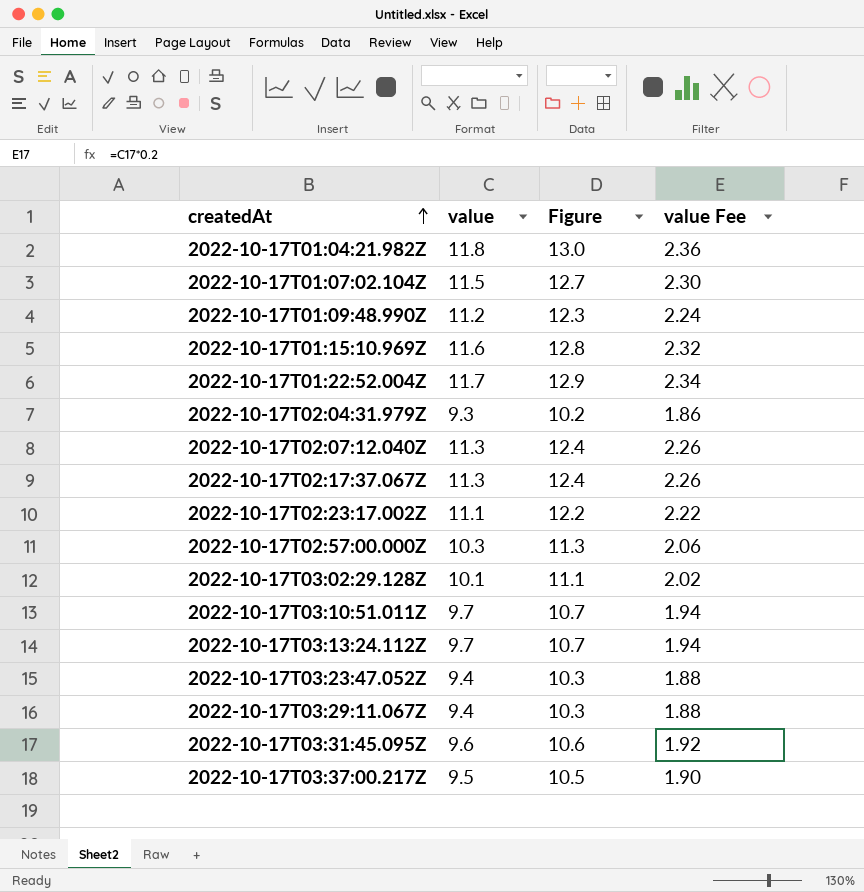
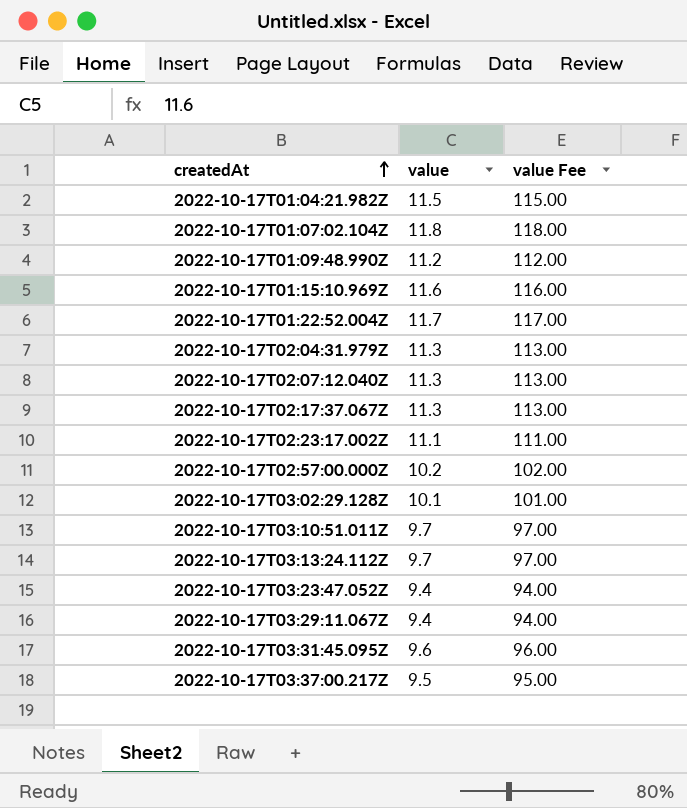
column Figure | formula: [value] * 1.1 -> none
column value Fee | formula: [value] * 0.2 -> [value] * 10
2022-10-17T01:04:21.982Z | value: 11.8 -> 11.5
2022-10-17T01:07:02.104Z | value: 11.5 -> 11.8
2022-10-17T02:04:31.979Z | value: 9.3 -> 11.3
2022-10-17T02:57:00.000Z | value: 10.3 -> 10.2

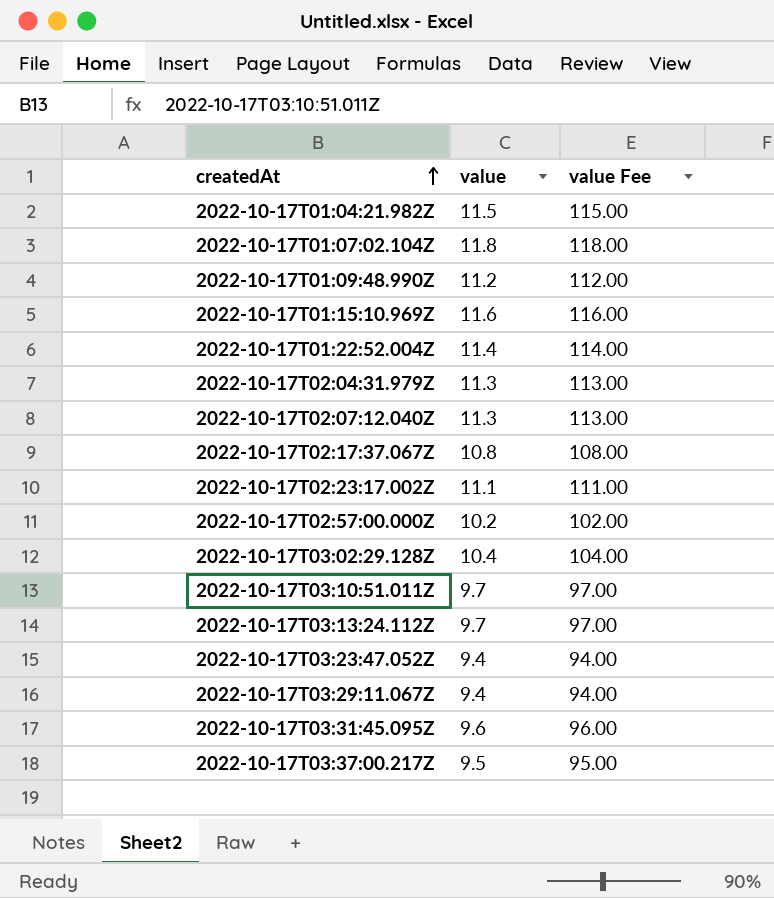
2022-10-17T01:22:52.004Z | value: 11.7 -> 11.4
2022-10-17T01:22:52.004Z | value Fee: 117.00 -> 114.00
2022-10-17T02:17:37.067Z | value: 11.3 -> 10.8
2022-10-17T02:17:37.067Z | value Fee: 113.00 -> 108.00
2022-10-17T03:02:29.128Z | value: 10.1 -> 10.4
2022-10-17T03:02:29.128Z | value Fee: 101.00 -> 104.00

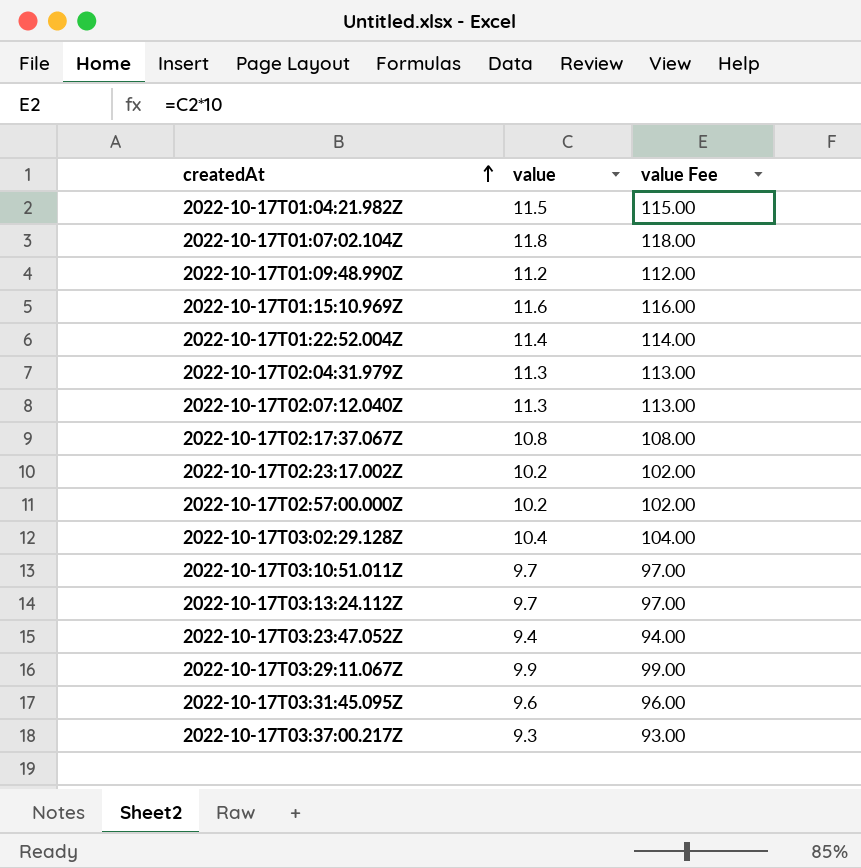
2022-10-17T02:23:17.002Z | value: 11.1 -> 10.2
2022-10-17T02:23:17.002Z | value Fee: 111.00 -> 102.00
2022-10-17T03:29:11.067Z | value: 9.4 -> 9.9
2022-10-17T03:29:11.067Z | value Fee: 94.00 -> 99.00
2022-10-17T03:37:00.217Z | value: 9.5 -> 9.3
2022-10-17T03:37:00.217Z | value Fee: 95.00 -> 93.00

